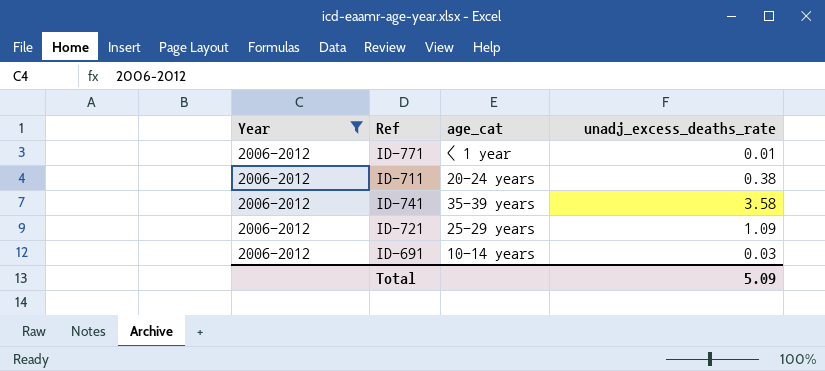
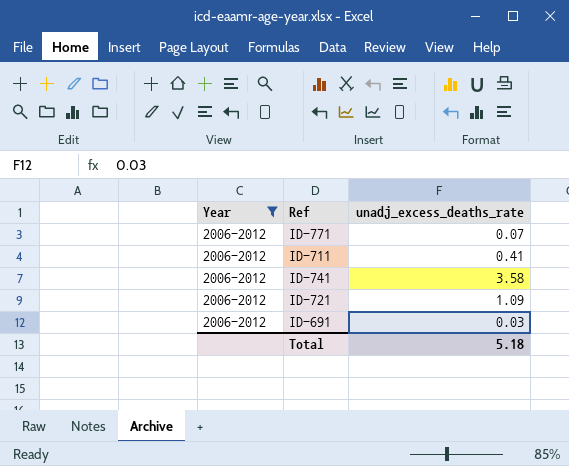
column age_cat | position: 3 -> none
ID-771 | unadj_excess_deaths_rate: 0.01 -> 0.07
ID-711 | unadj_excess_deaths_rate: 0.38 -> 0.41
Total | unadj_excess_deaths_rate: 5.09 -> 5.18

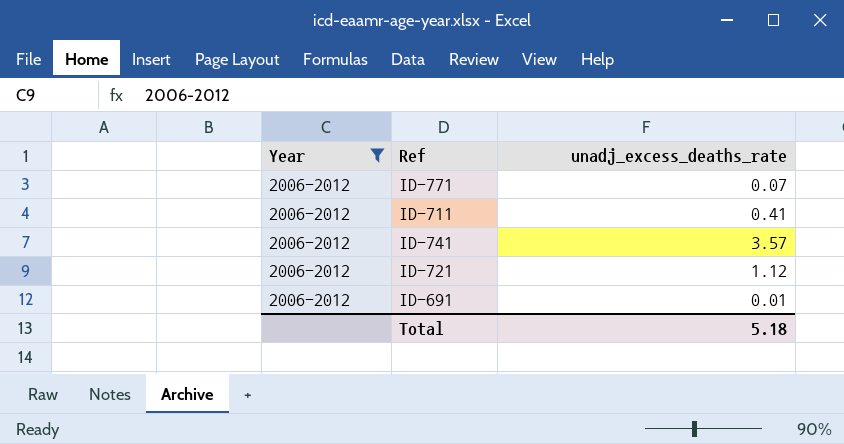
ID-741 | unadj_excess_deaths_rate: 3.58 -> 3.57
ID-721 | unadj_excess_deaths_rate: 1.09 -> 1.12
ID-691 | unadj_excess_deaths_rate: 0.03 -> 0.01

